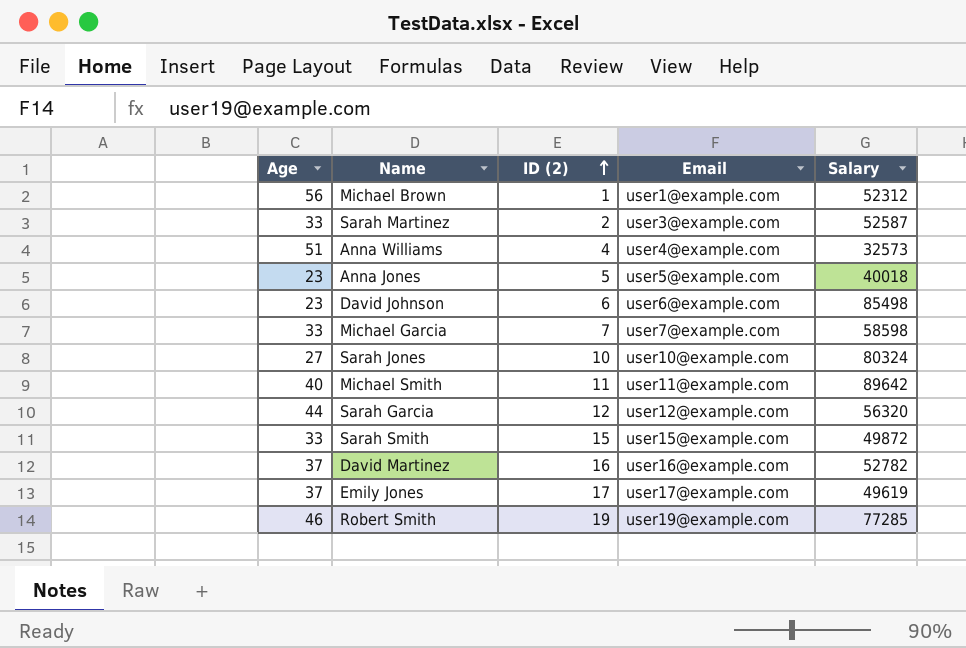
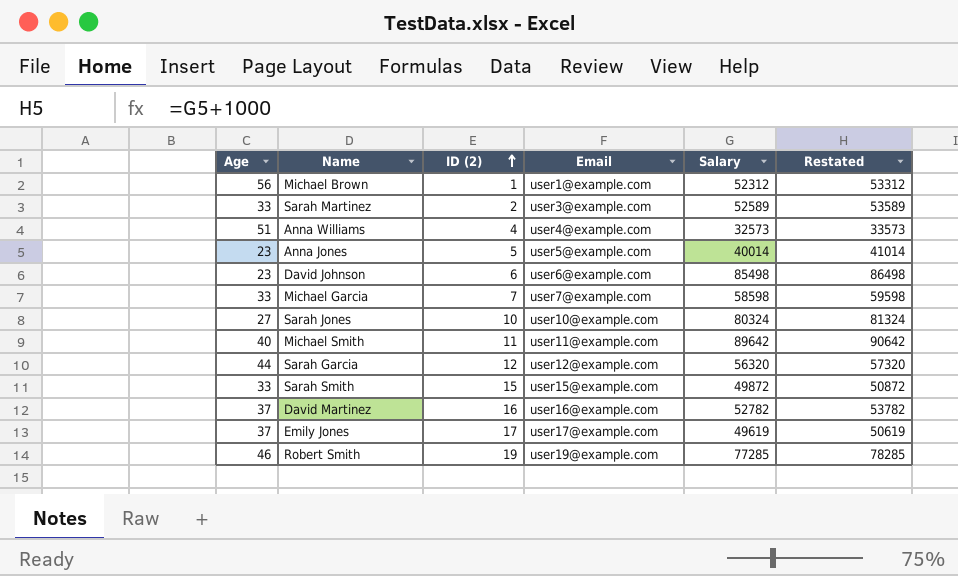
column Restated | formula: none -> [Salary] + 1000
Sarah Martinez | Salary: 52587 -> 52589
Anna Jones | Salary: 40018 -> 40014

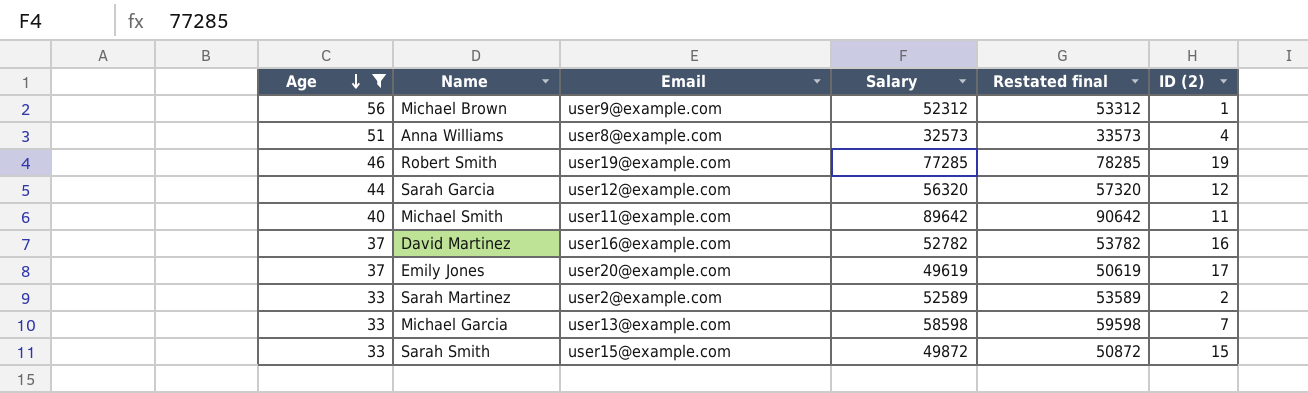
filter: none -> Age >= 33
row order: ID (2) ascending -> Age descending
column name: Restated -> Restated final
column ID (2) | position: 3 -> 6
Michael Brown | Email: user1@example.com -> user9@example.com
Anna Williams | Email: user4@example.com -> user8@example.com
Emily Jones | Email: user17@example.com -> user20@example.com
Sarah Martinez | Email: user3@example.com -> user2@example.com
Michael Garcia | Email: user7@example.com -> user13@example.com

